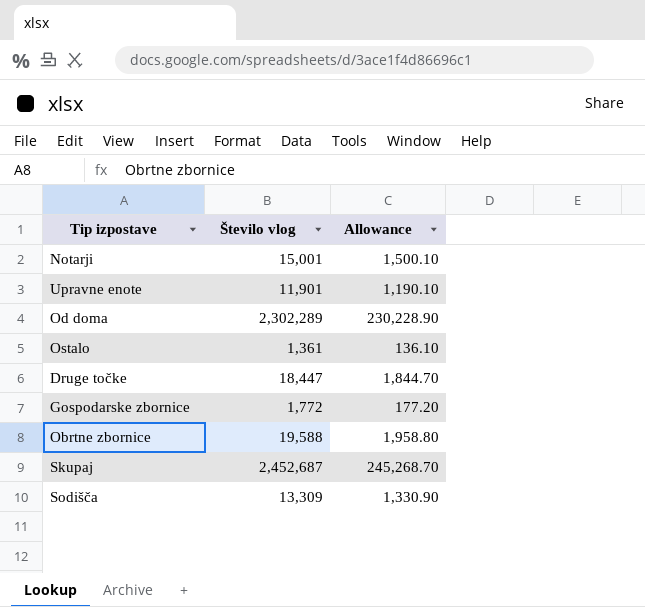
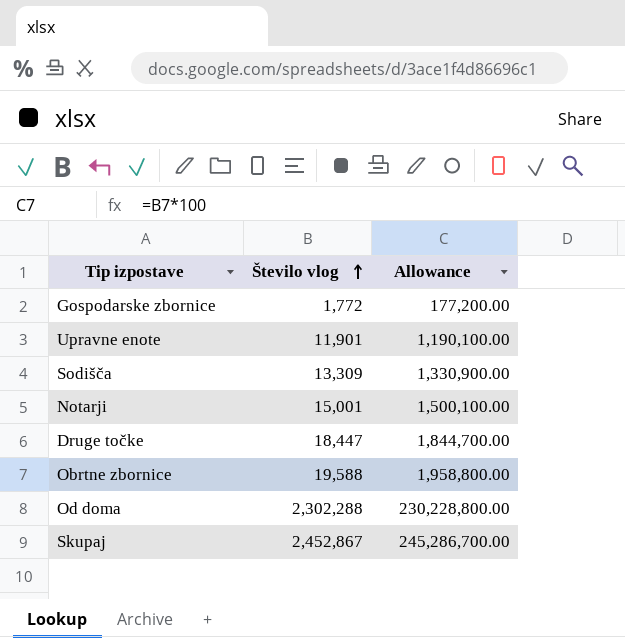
row order: none -> Število vlog ascending
column Allowance | formula: [Število vlog] * 0.1 -> [Število vlog] * 100
row Ostalo: 1,361 | 136.10 -> none
Od doma | Število vlog: 2,302,289 -> 2,302,288
Skupaj | Število vlog: 2,452,687 -> 2,452,867

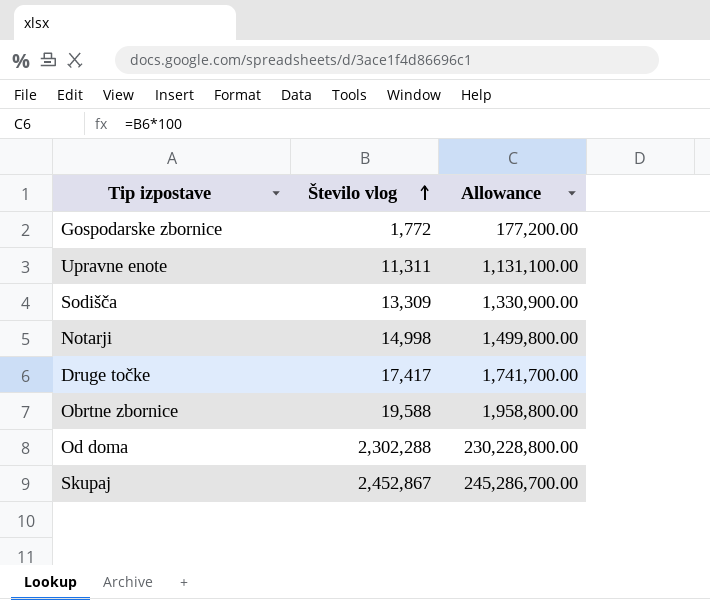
Upravne enote | Število vlog: 11,901 -> 11,311
Upravne enote | Allowance: 1,190,100.00 -> 1,131,100.00
Notarji | Število vlog: 15,001 -> 14,998
Notarji | Allowance: 1,500,100.00 -> 1,499,800.00
Druge točke | Število vlog: 18,447 -> 17,417
Druge točke | Allowance: 1,844,700.00 -> 1,741,700.00

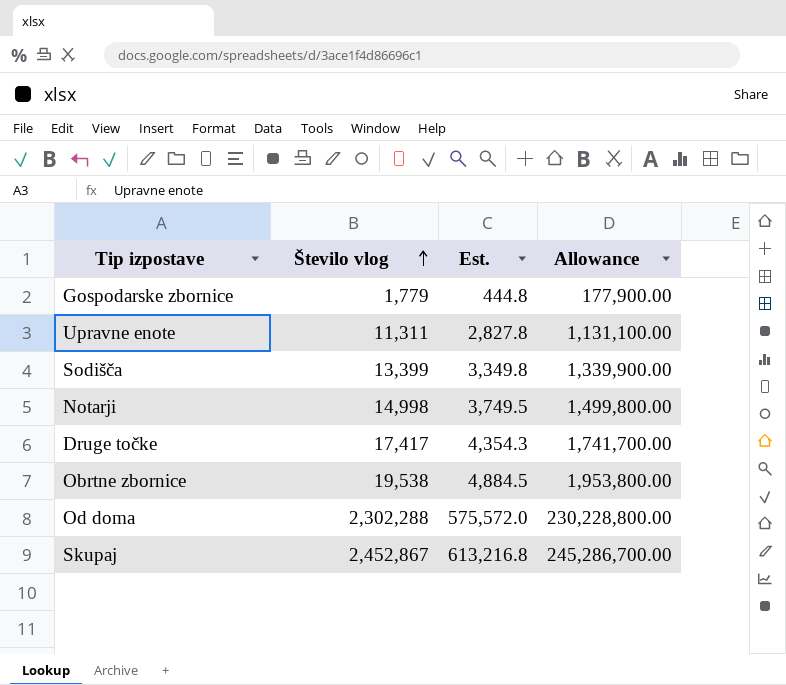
column Est. | formula: none -> [Število vlog] * 0.25
Gospodarske zbornice | Število vlog: 1,772 -> 1,779
Gospodarske zbornice | Allowance: 177,200.00 -> 177,900.00
Sodišča | Število vlog: 13,309 -> 13,399
Sodišča | Allowance: 1,330,900.00 -> 1,339,900.00
Obrtne zbornice | Število vlog: 19,588 -> 19,538
Obrtne zbornice | Allowance: 1,958,800.00 -> 1,953,800.00

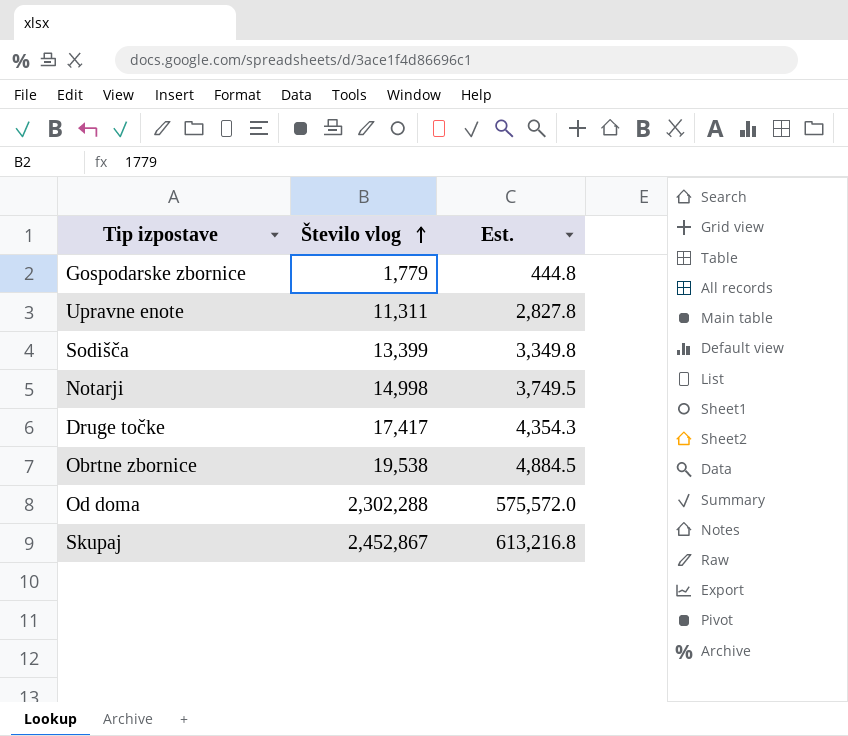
column Allowance | formula: [Število vlog] * 100 -> none

